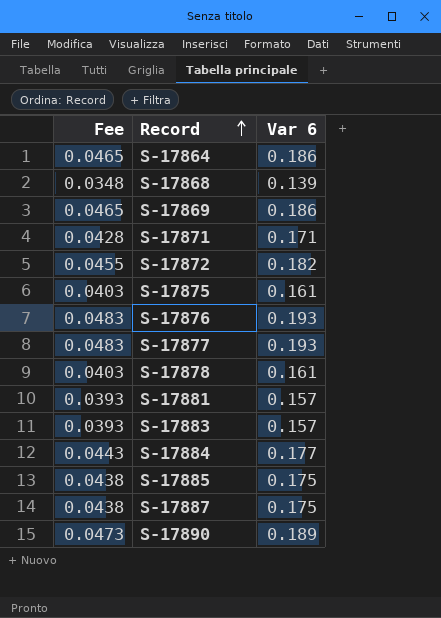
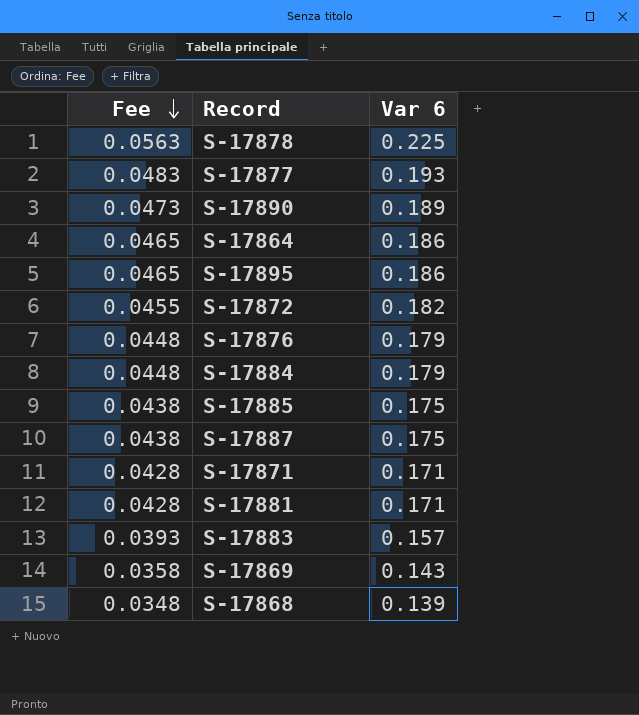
row order: Record ascending -> Fee descending
row S-17875: 0.0403 | 0.161 -> none
S-17878 | Fee: 0.0403 -> 0.0563
S-17878 | Var 6: 0.161 -> 0.225
row S-17895: none -> 0.0465 | 0.186
S-17876 | Fee: 0.0483 -> 0.0448
S-17876 | Var 6: 0.193 -> 0.179
S-17884 | Fee: 0.0443 -> 0.0448
S-17884 | Var 6: 0.177 -> 0.179
S-17881 | Fee: 0.0393 -> 0.0428
S-17881 | Var 6: 0.157 -> 0.171
S-17869 | Fee: 0.0465 -> 0.0358
S-17869 | Var 6: 0.186 -> 0.143

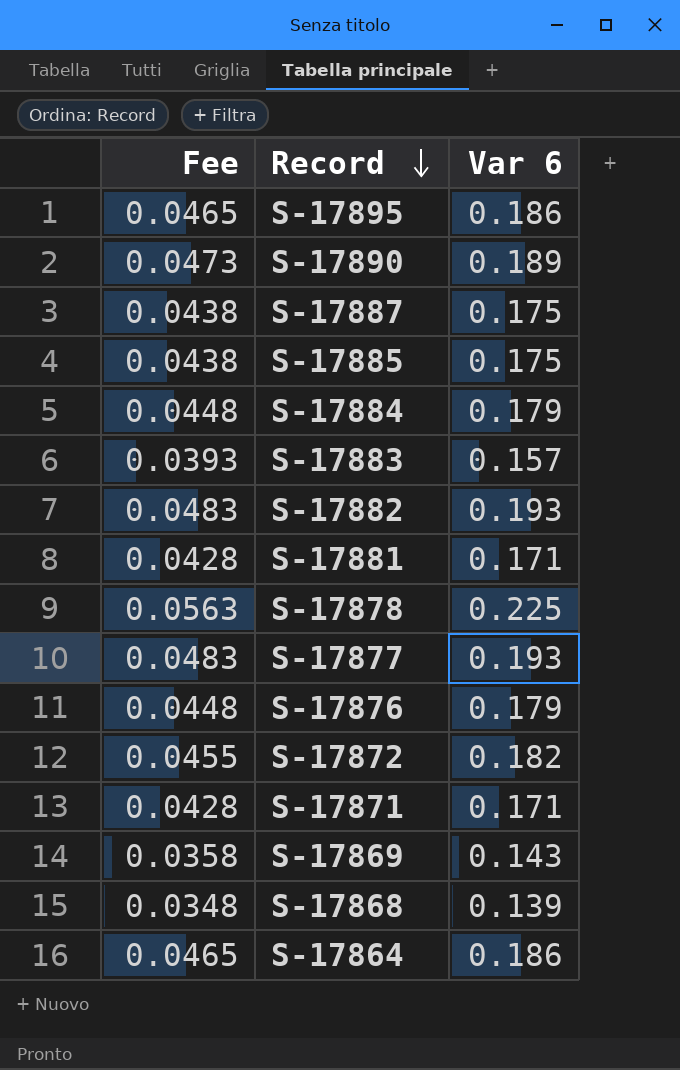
row order: Fee descending -> Record descending
row S-17882: none -> 0.0483 | 0.193

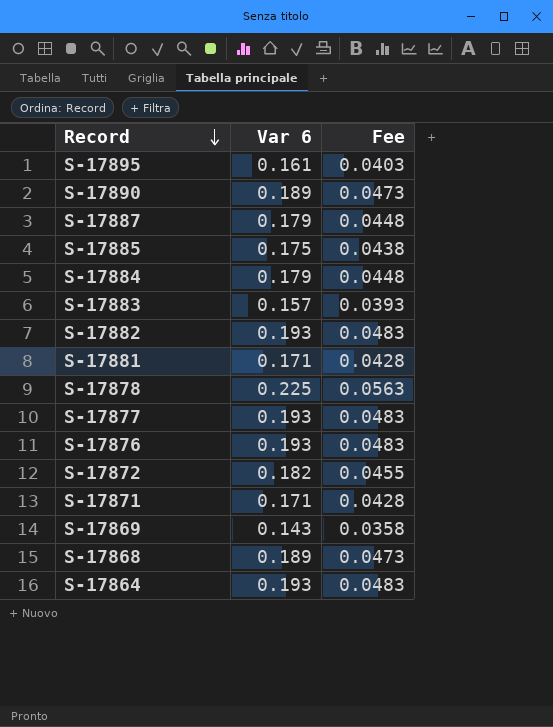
column Fee | position: 1 -> 3
S-17895 | Var 6: 0.186 -> 0.161
S-17895 | Fee: 0.0465 -> 0.0403
S-17887 | Var 6: 0.175 -> 0.179
S-17887 | Fee: 0.0438 -> 0.0448
S-17876 | Var 6: 0.179 -> 0.193
S-17876 | Fee: 0.0448 -> 0.0483
S-17868 | Var 6: 0.139 -> 0.189
S-17868 | Fee: 0.0348 -> 0.0473
S-17864 | Var 6: 0.186 -> 0.193
S-17864 | Fee: 0.0465 -> 0.0483

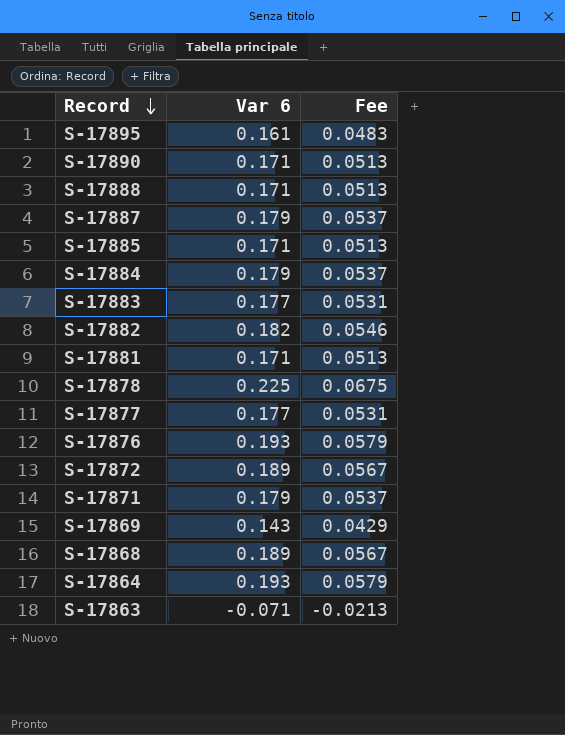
column Fee | formula: [Var 6] * 0.25 -> [Var 6] * 0.3
S-17890 | Var 6: 0.189 -> 0.171
row S-17888: none -> 0.171 | 0.0513
S-17885 | Var 6: 0.175 -> 0.171
S-17883 | Var 6: 0.157 -> 0.177
S-17882 | Var 6: 0.193 -> 0.182
S-17877 | Var 6: 0.193 -> 0.177
S-17872 | Var 6: 0.182 -> 0.189
S-17871 | Var 6: 0.171 -> 0.179
row S-17863: none -> -0.071 | -0.0213

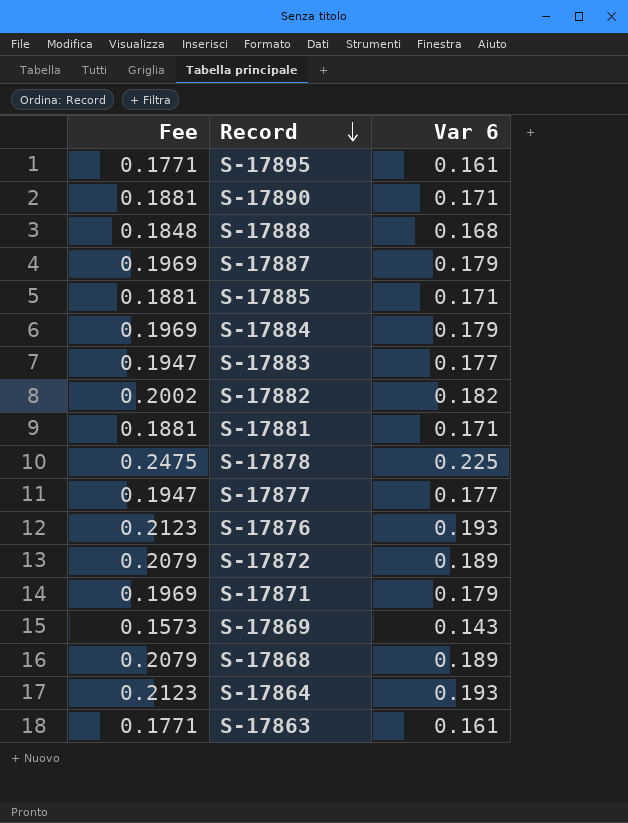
column Fee | formula: [Var 6] * 0.3 -> [Var 6] * 1.1
column Fee | position: 3 -> 1
S-17888 | Var 6: 0.171 -> 0.168
S-17863 | Var 6: -0.071 -> 0.161

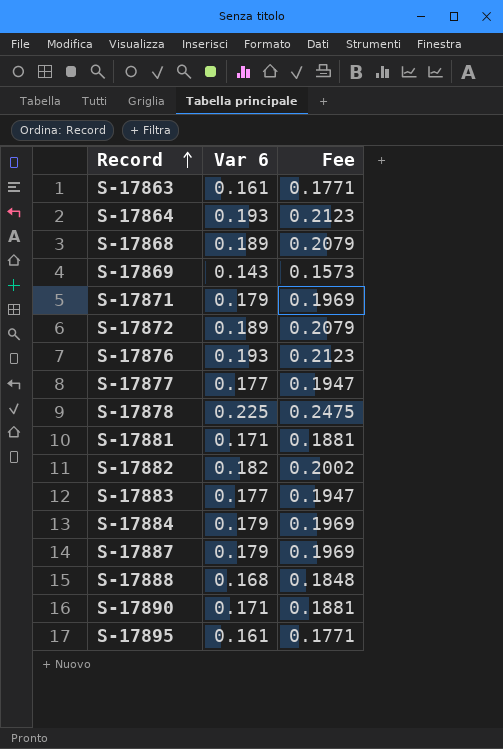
row order: Record descending -> Record ascending
column Fee | position: 1 -> 3
row S-17885: 0.1881 | 0.171 -> none

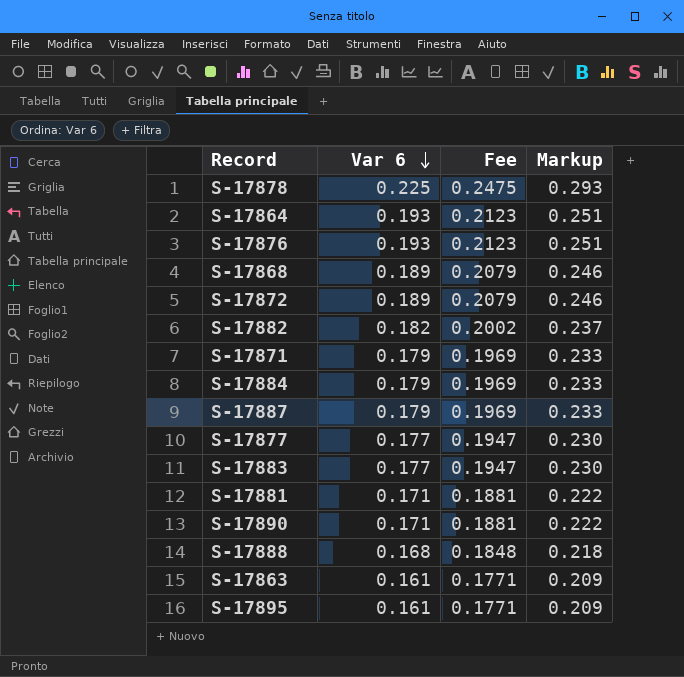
row order: Record ascending -> Var 6 descending
column Markup | formula: none -> [Var 6] * 1.3
row S-17869: 0.143 | 0.1573 -> none

